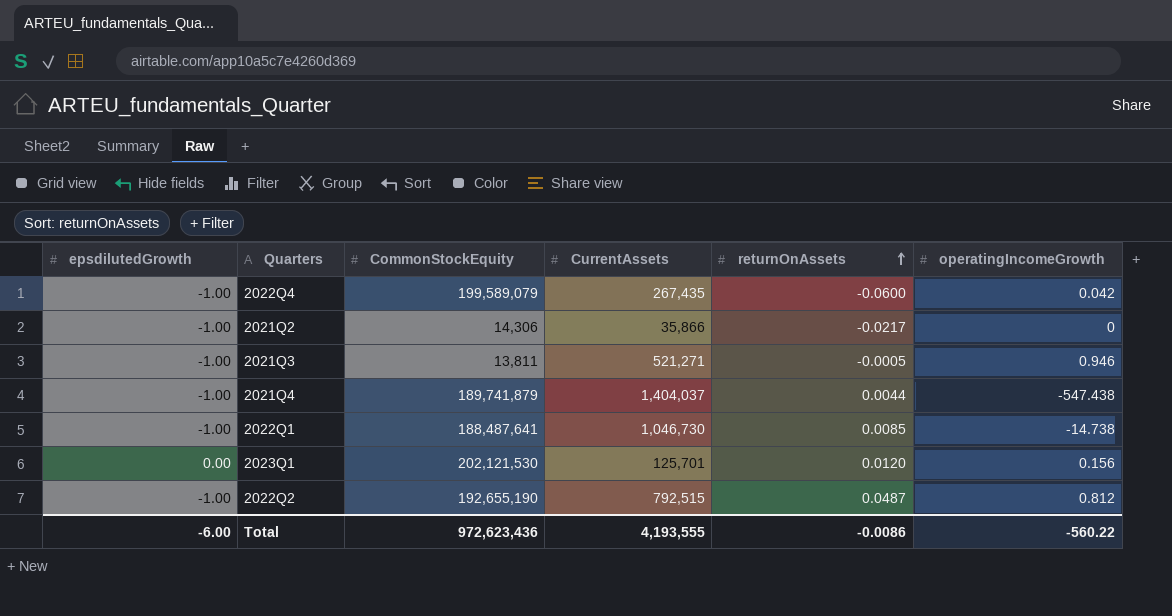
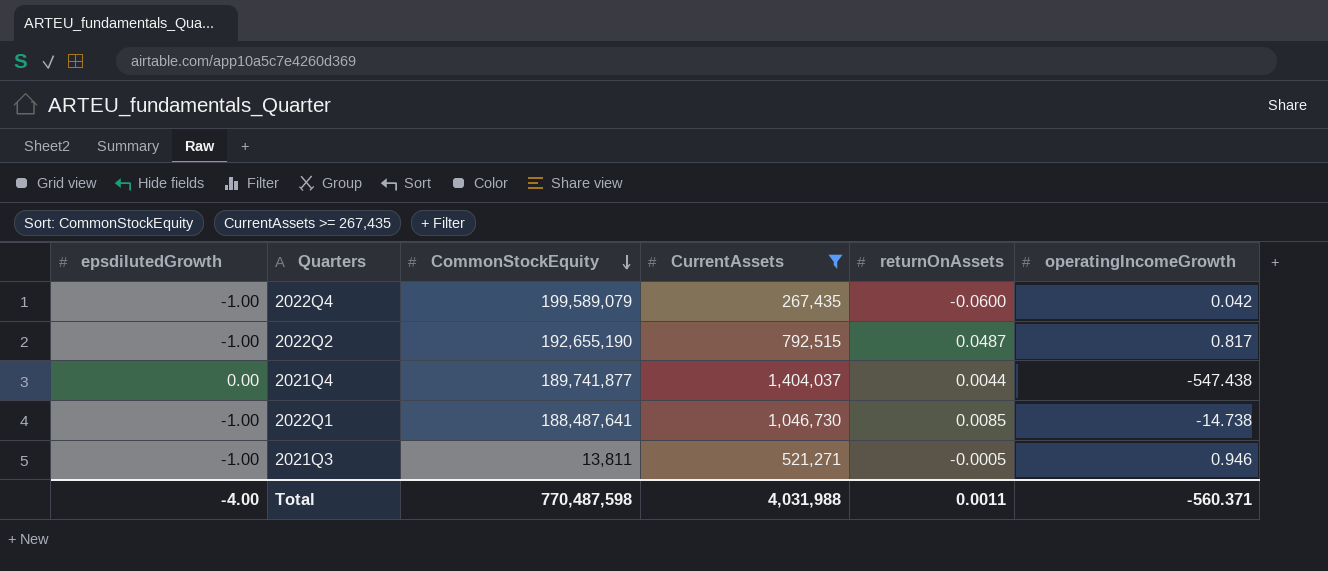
filter: none -> CurrentAssets >= 267,435
row order: returnOnAssets ascending -> CommonStockEquity descending
2022Q2 | operatingIncomeGrowth: 0.812 -> 0.817
2021Q4 | epsdilutedGrowth: -1.00 -> 0.00
2021Q4 | CommonStockEquity: 189,741,879 -> 189,741,877
Total | epsdilutedGrowth: -6.00 -> -4.00
Total | CommonStockEquity: 972,623,436 -> 770,487,598
Total | CurrentAssets: 4,193,555 -> 4,031,988
Total | returnOnAssets: -0.0086 -> 0.0011
Total | operatingIncomeGrowth: -560.22 -> -560.371

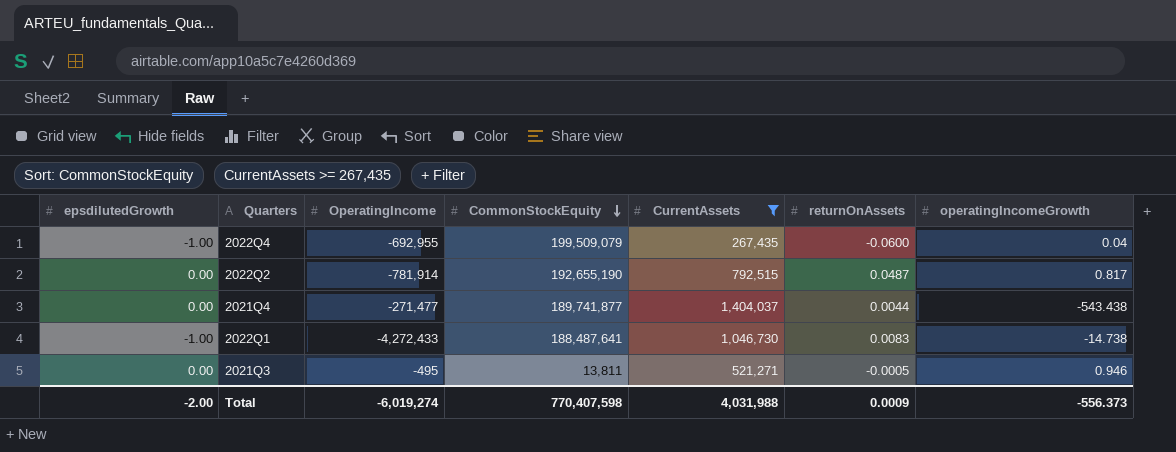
column OperatingIncome | position: none -> 3
2022Q4 | CommonStockEquity: 199,589,079 -> 199,509,079
2022Q4 | operatingIncomeGrowth: 0.042 -> 0.04
2022Q2 | epsdilutedGrowth: -1.00 -> 0.00
2021Q4 | operatingIncomeGrowth: -547.438 -> -543.438
2022Q1 | returnOnAssets: 0.0085 -> 0.0083
2021Q3 | epsdilutedGrowth: -1.00 -> 0.00
Total | epsdilutedGrowth: -4.00 -> -2.00
Total | CommonStockEquity: 770,487,598 -> 770,407,598
Total | returnOnAssets: 0.0011 -> 0.0009
Total | operatingIncomeGrowth: -560.371 -> -556.373

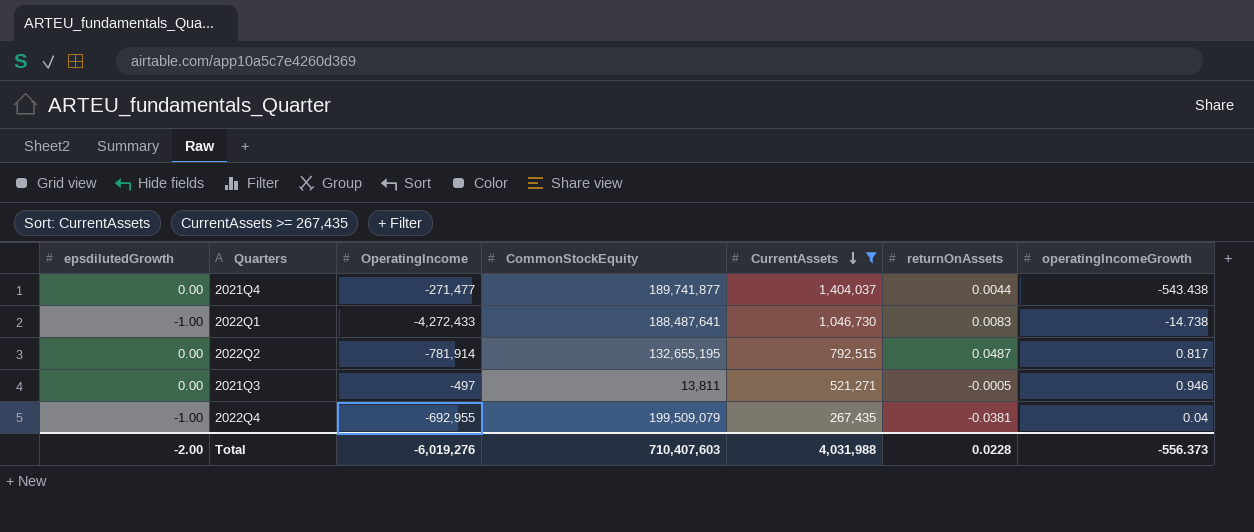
row order: CommonStockEquity descending -> CurrentAssets descending
2022Q2 | CommonStockEquity: 192,655,190 -> 132,655,195
2021Q3 | OperatingIncome: -495 -> -497
2022Q4 | returnOnAssets: -0.0600 -> -0.0381
Total | OperatingIncome: -6,019,274 -> -6,019,276
Total | CommonStockEquity: 770,407,598 -> 710,407,603
Total | returnOnAssets: 0.0009 -> 0.0228

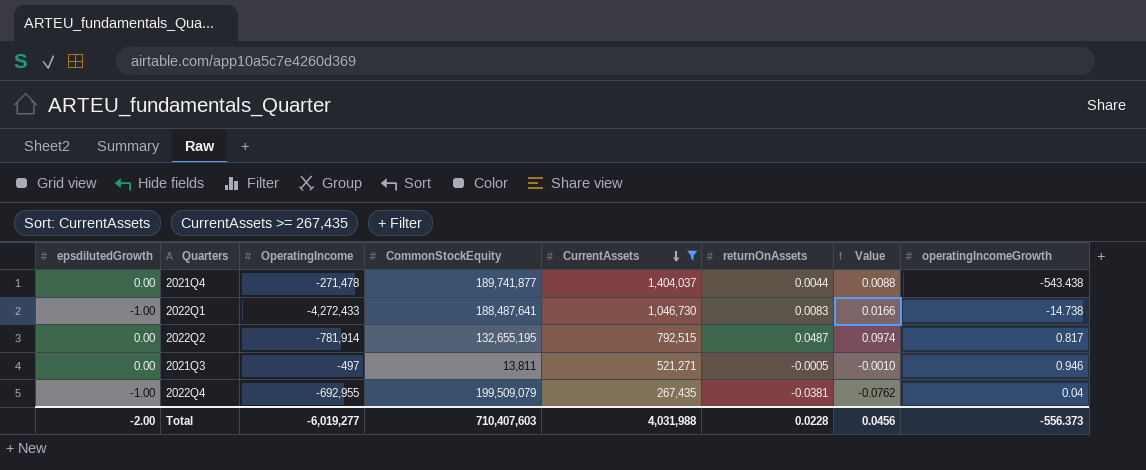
column Value | formula: none -> [returnOnAssets] * 2
2021Q4 | OperatingIncome: -271,477 -> -271,478
Total | OperatingIncome: -6,019,276 -> -6,019,277

